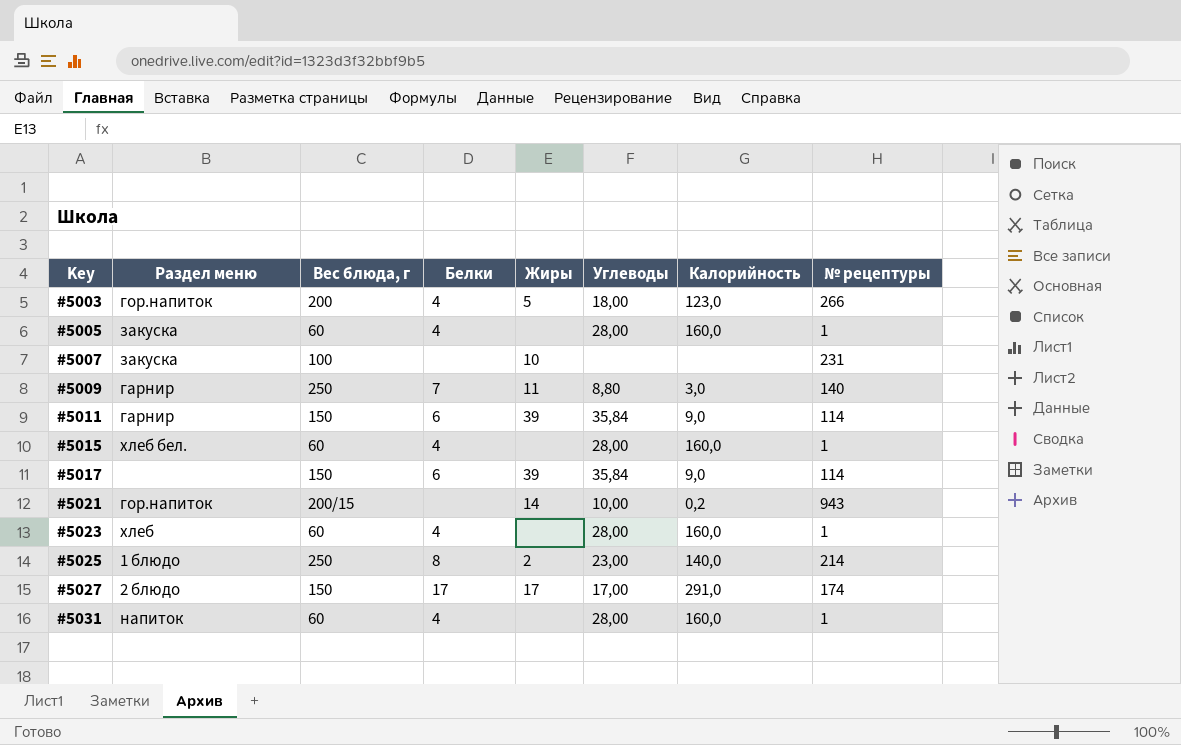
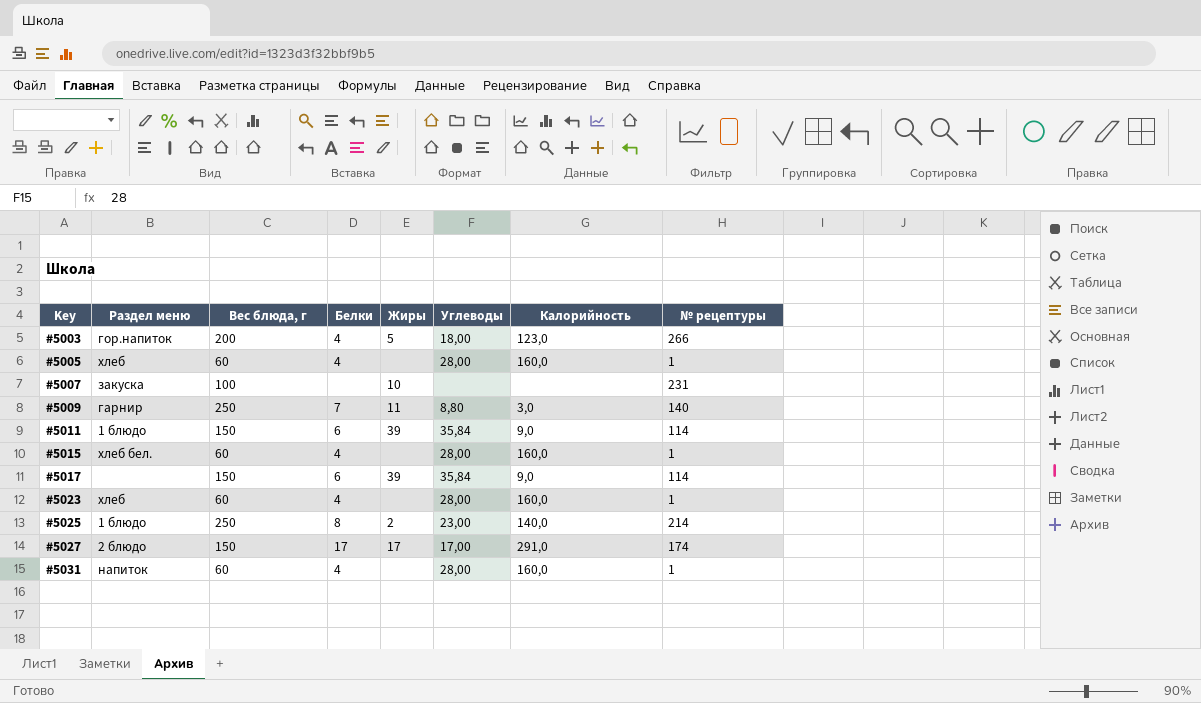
row #5021: гор.напиток | 200/15 | none | 14 | 10,00 | 0,2 | 943 -> none
#5005 | Раздел меню: закуска -> хлеб
#5011 | Раздел меню: гарнир -> 1 блюдо

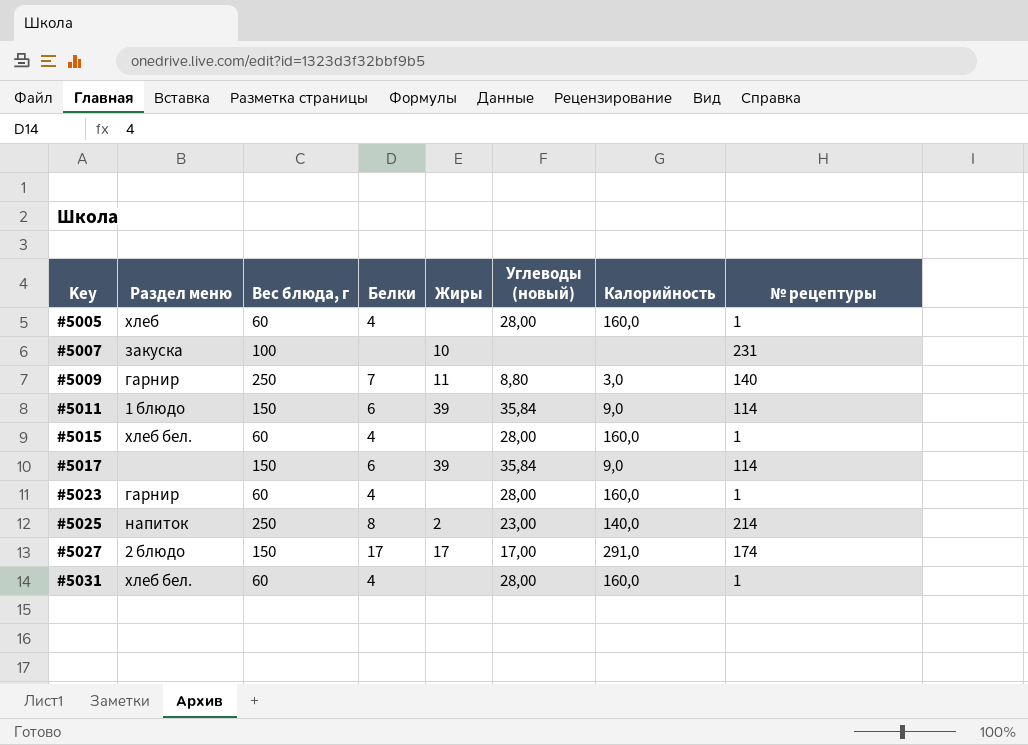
column name: Углеводы -> Углеводы (новый)
row #5003: гор.напиток | 200 | 4 | 5 | 18,00 | 123,0 | 266 -> none
#5023 | Раздел меню: хлеб -> гарнир
#5025 | Раздел меню: 1 блюдо -> напиток
#5031 | Раздел меню: напиток -> хлеб бел.

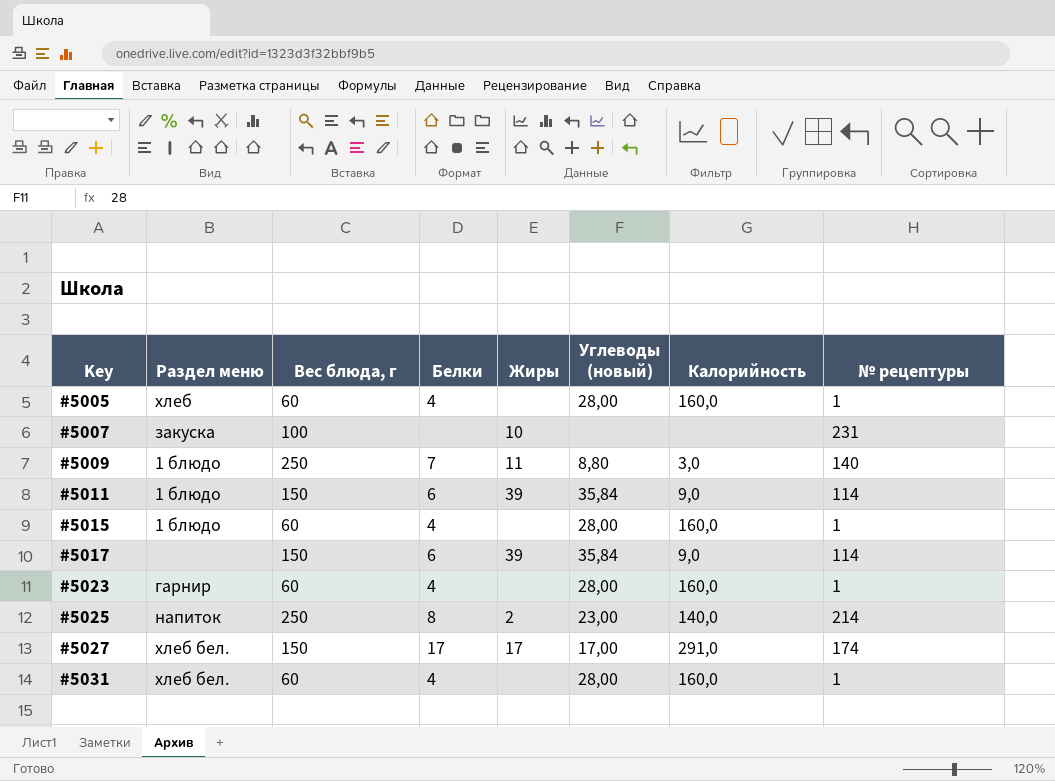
#5009 | Раздел меню: гарнир -> 1 блюдо
#5015 | Раздел меню: хлеб бел. -> 1 блюдо
#5027 | Раздел меню: 2 блюдо -> хлеб бел.

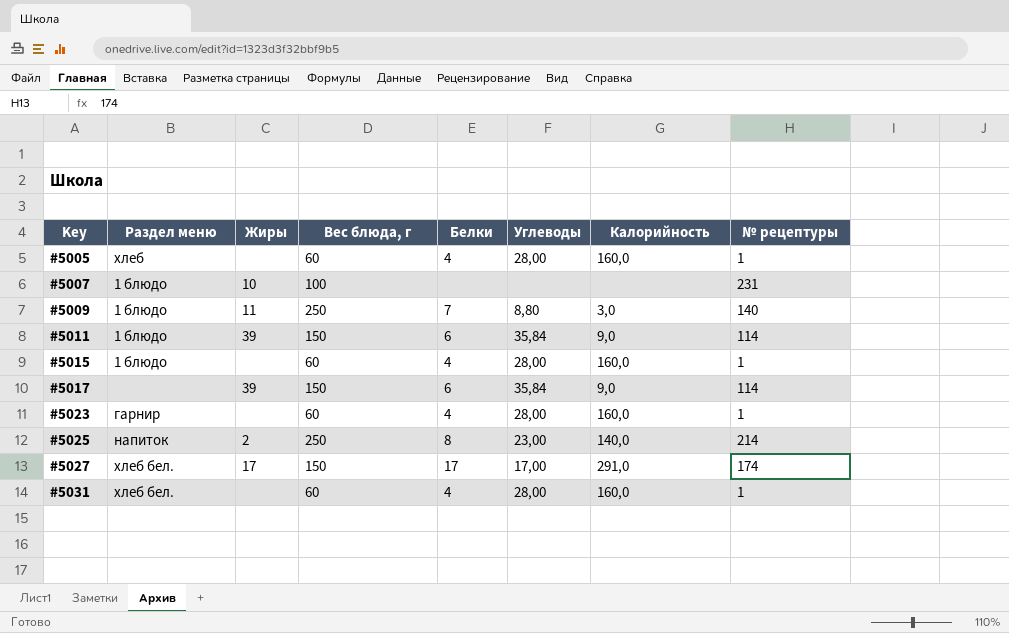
column Жиры | position: 5 -> 3
column name: Углеводы (новый) -> Углеводы
#5007 | Раздел меню: закуска -> 1 блюдо

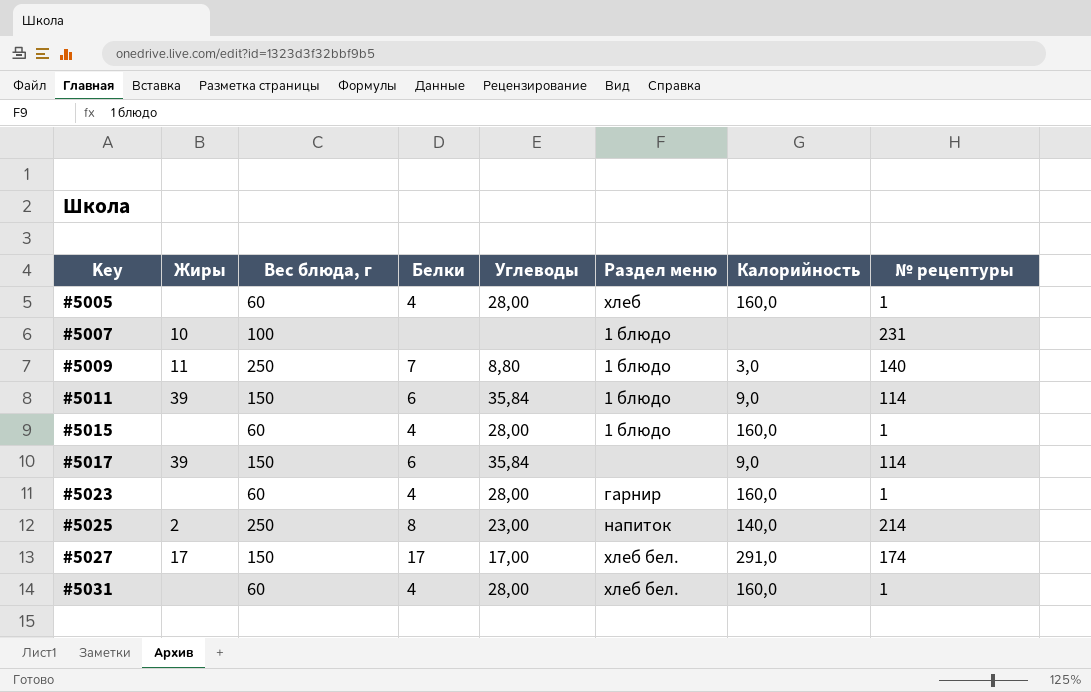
column Раздел меню | position: 2 -> 6

